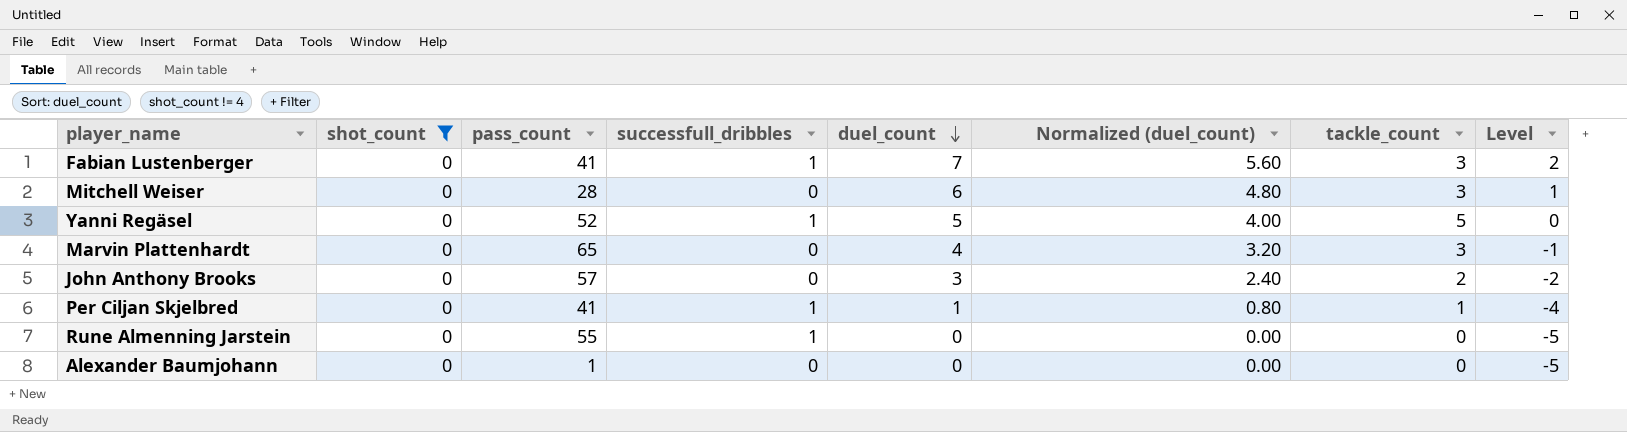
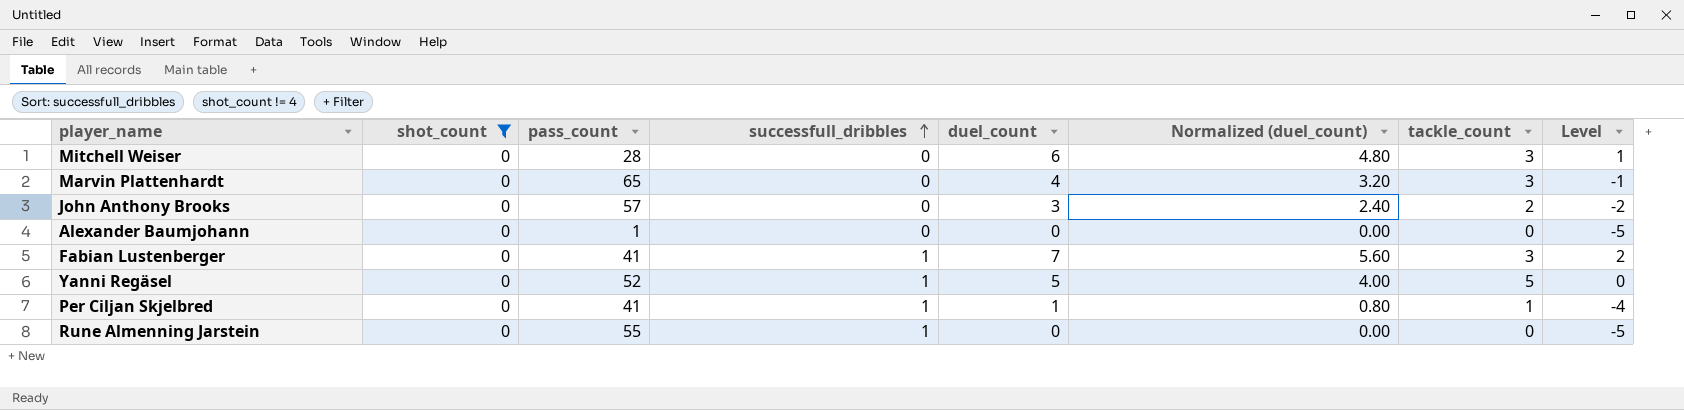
row order: duel_count descending -> successfull_dribbles ascending

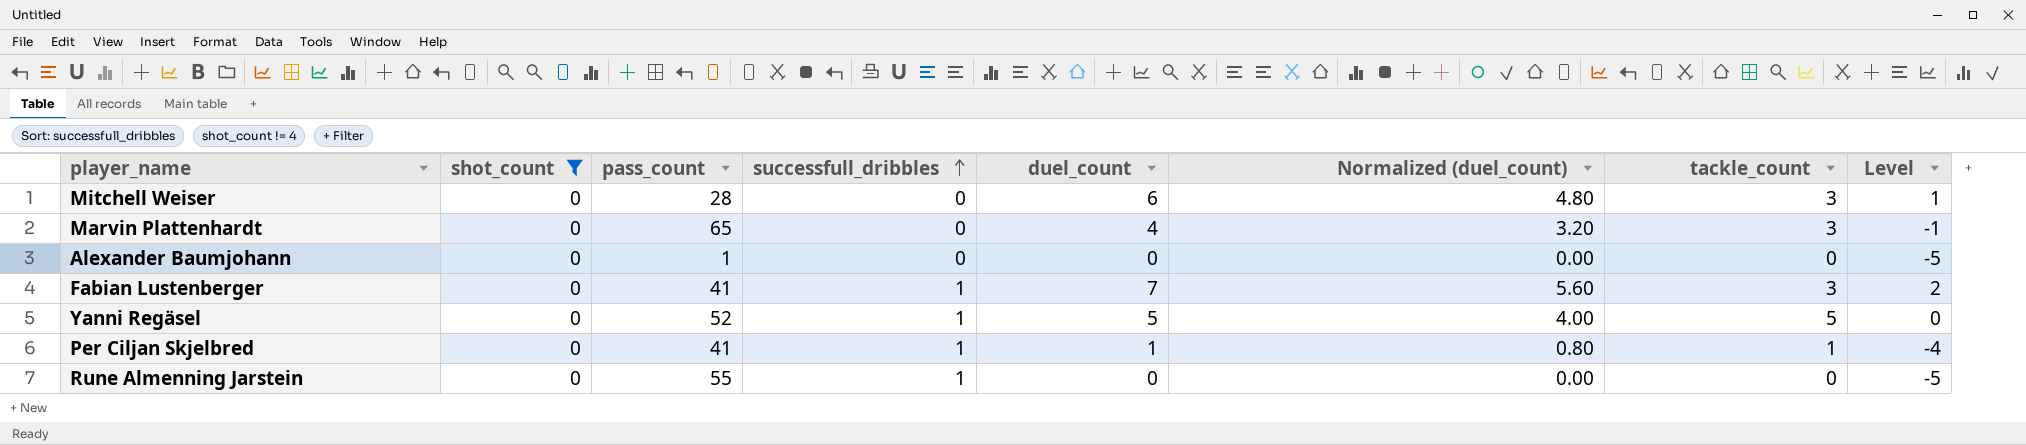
row John Anthony Brooks: 0 | 57 | 0 | 3 | 2.40 | 2 | -2 -> none

